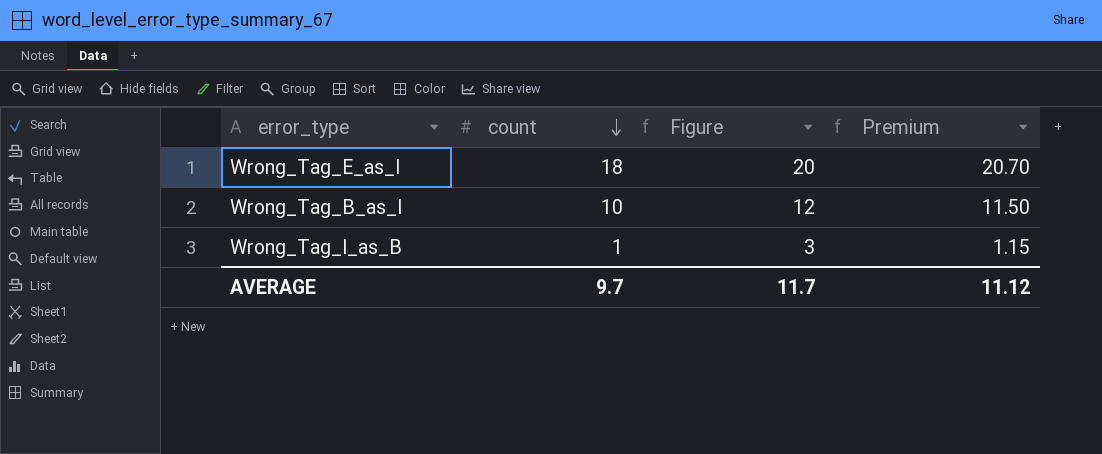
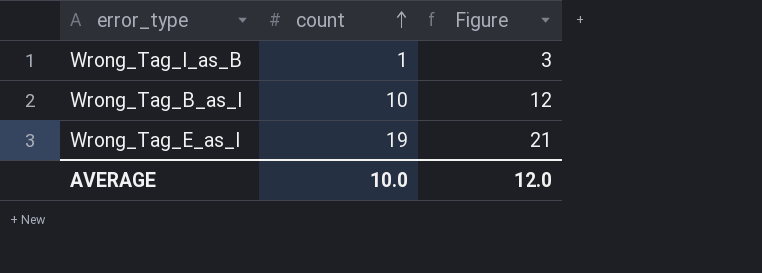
row order: count descending -> count ascending
column Premium | formula: [count] * 1.15 -> none
Wrong_Tag_E_as_I | count: 18 -> 19
Wrong_Tag_E_as_I | Figure: 20 -> 21
AVERAGE | count: 9.7 -> 10.0
AVERAGE | Figure: 11.7 -> 12.0

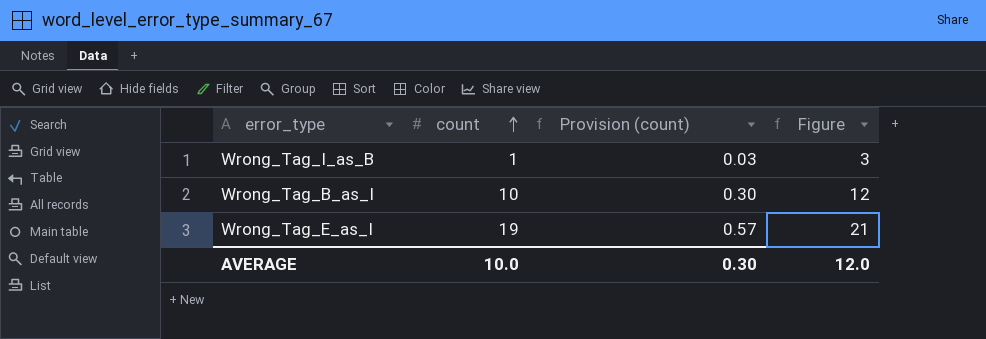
column Provision (count) | formula: none -> [count] * 0.03

